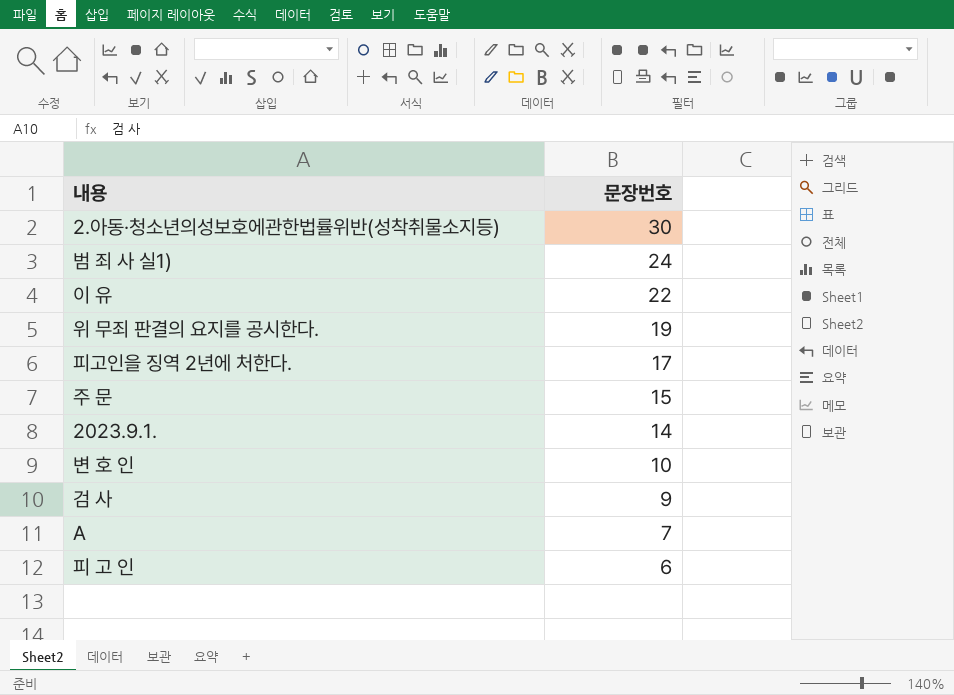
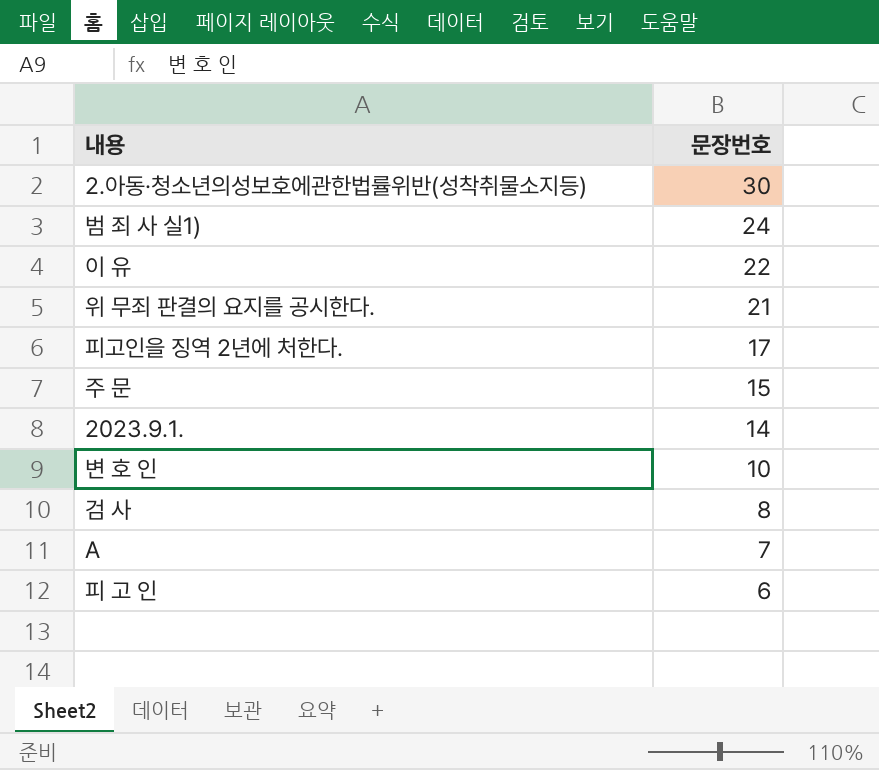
위 무죄 판결의 요지를 공시한다. | 문장번호: 19 -> 21
검 사 | 문장번호: 9 -> 8

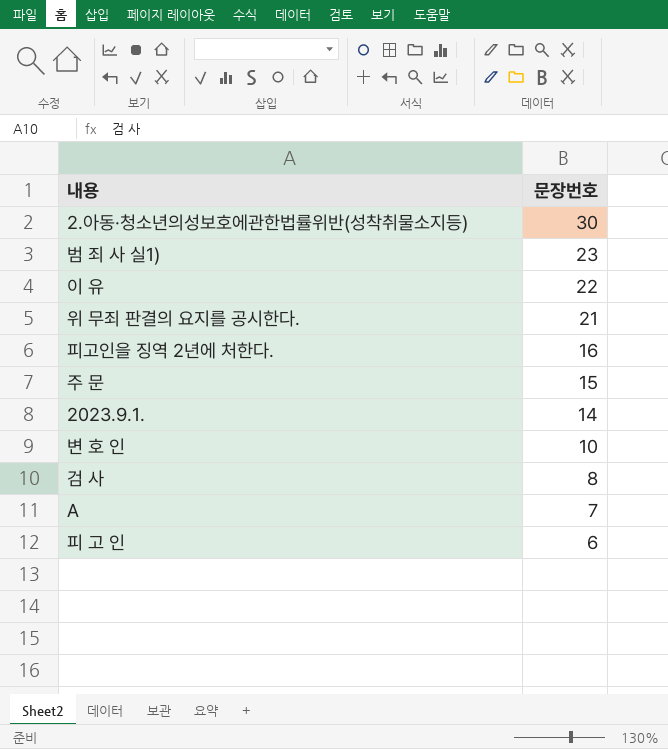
범 죄 사 실1) | 문장번호: 24 -> 23
피고인을 징역 2년에 처한다. | 문장번호: 17 -> 16

